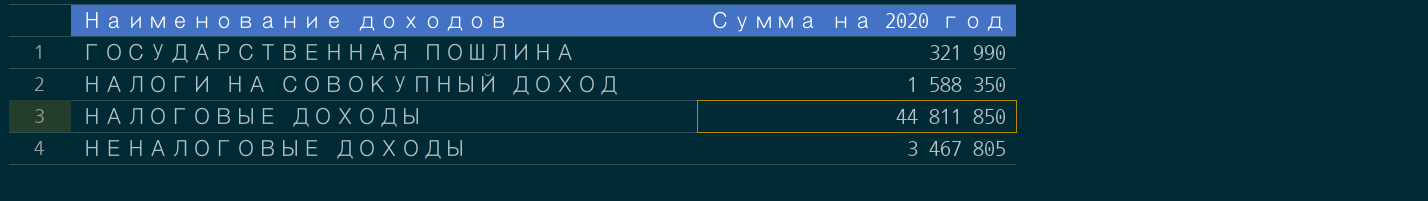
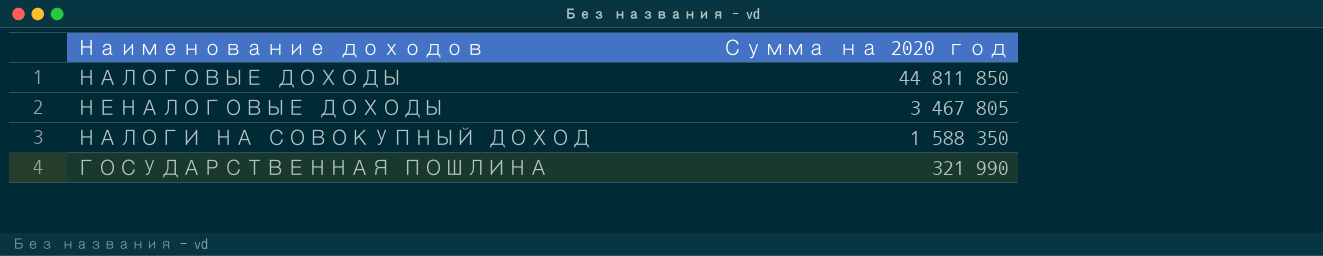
row order: Наименование доходов ascending -> Сумма на 2020 год descending

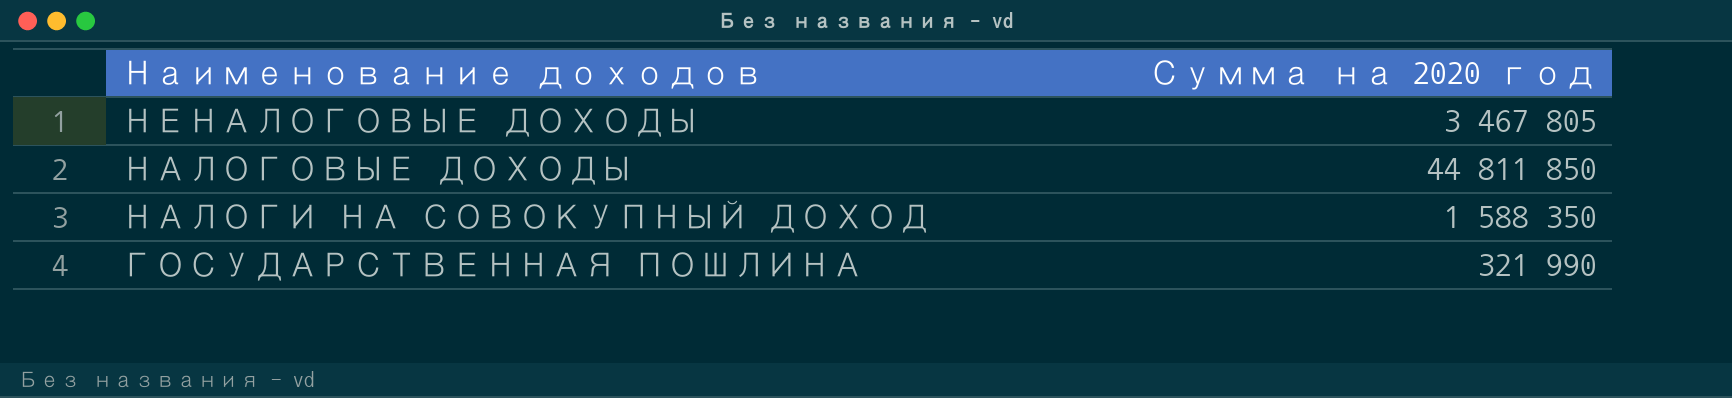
row order: Сумма на 2020 год descending -> Наименование доходов descending

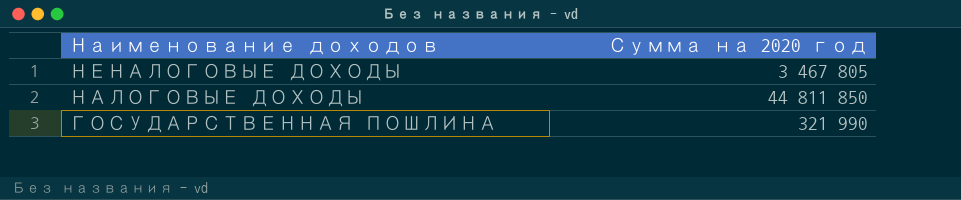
row НАЛОГИ НА СОВОКУПНЫЙ ДОХОД: 1 588 350 -> none

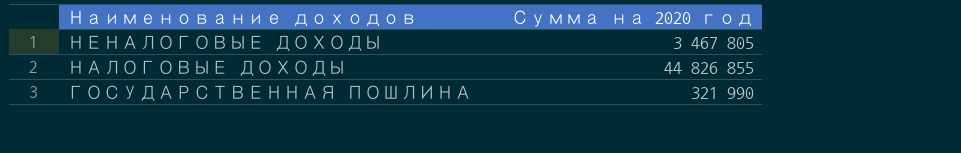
НАЛОГОВЫЕ ДОХОДЫ | Сумма на 2020 год: 44 811 850 -> 44 826 855

